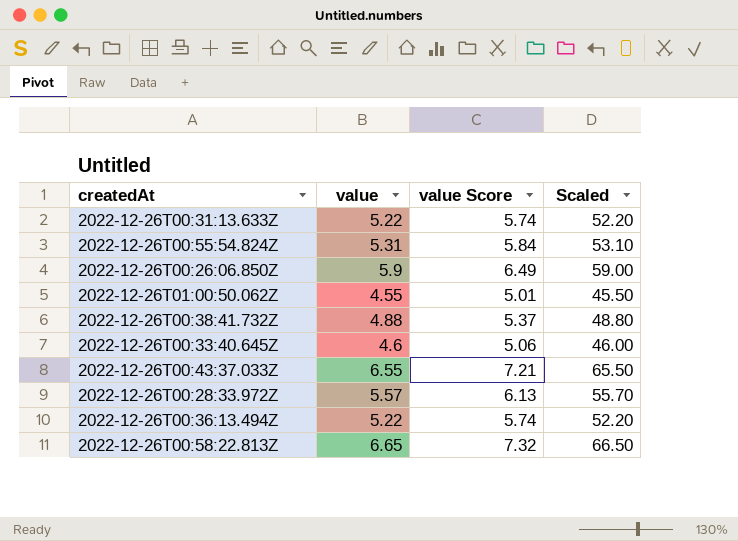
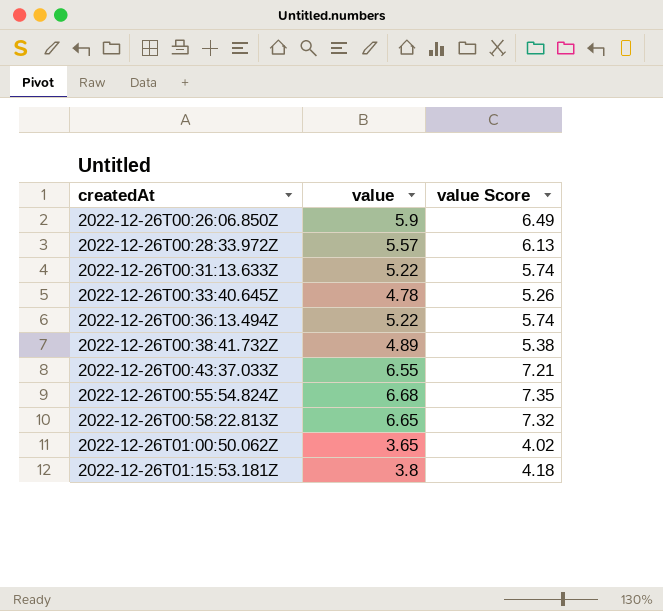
row order: none -> createdAt ascending
column Scaled | formula: [value] * 10 -> none
2022-12-26T00:33:40.645Z | value: 4.6 -> 4.78
2022-12-26T00:33:40.645Z | value Score: 5.06 -> 5.26
2022-12-26T00:38:41.732Z | value: 4.88 -> 4.89
2022-12-26T00:38:41.732Z | value Score: 5.37 -> 5.38
2022-12-26T00:55:54.824Z | value: 5.31 -> 6.68
2022-12-26T00:55:54.824Z | value Score: 5.84 -> 7.35
2022-12-26T01:00:50.062Z | value: 4.55 -> 3.65
2022-12-26T01:00:50.062Z | value Score: 5.01 -> 4.02
row 2022-12-26T01:15:53.181Z: none -> 3.8 | 4.18

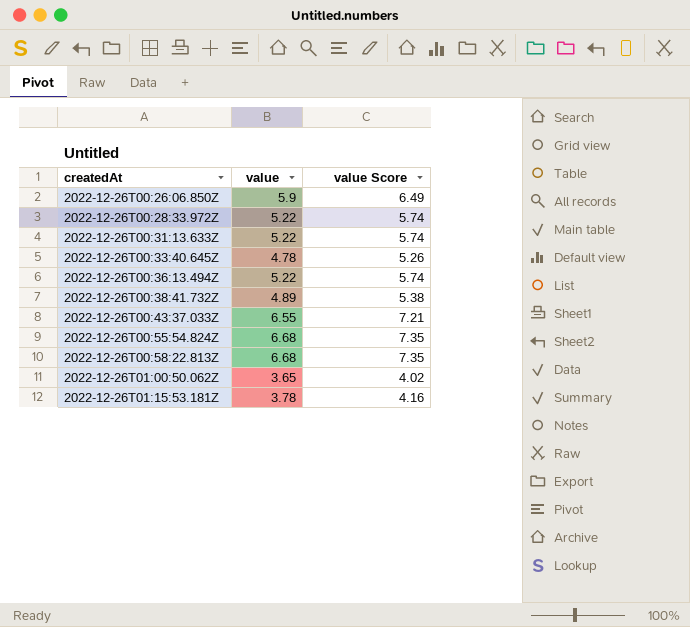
2022-12-26T00:28:33.972Z | value: 5.57 -> 5.22
2022-12-26T00:28:33.972Z | value Score: 6.13 -> 5.74
2022-12-26T00:58:22.813Z | value: 6.65 -> 6.68
2022-12-26T00:58:22.813Z | value Score: 7.32 -> 7.35
2022-12-26T01:15:53.181Z | value: 3.8 -> 3.78
2022-12-26T01:15:53.181Z | value Score: 4.18 -> 4.16

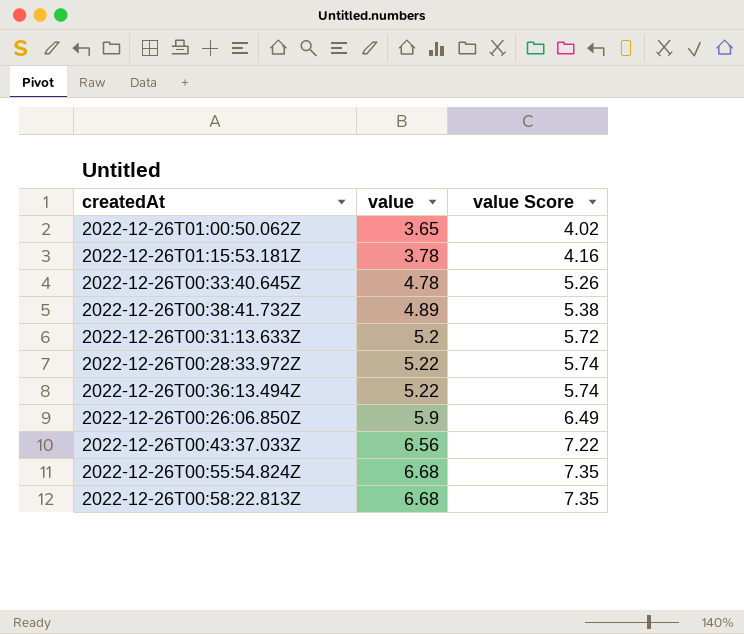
row order: createdAt ascending -> value ascending
2022-12-26T00:31:13.633Z | value: 5.22 -> 5.2
2022-12-26T00:31:13.633Z | value Score: 5.74 -> 5.72
2022-12-26T00:43:37.033Z | value: 6.55 -> 6.56
2022-12-26T00:43:37.033Z | value Score: 7.21 -> 7.22

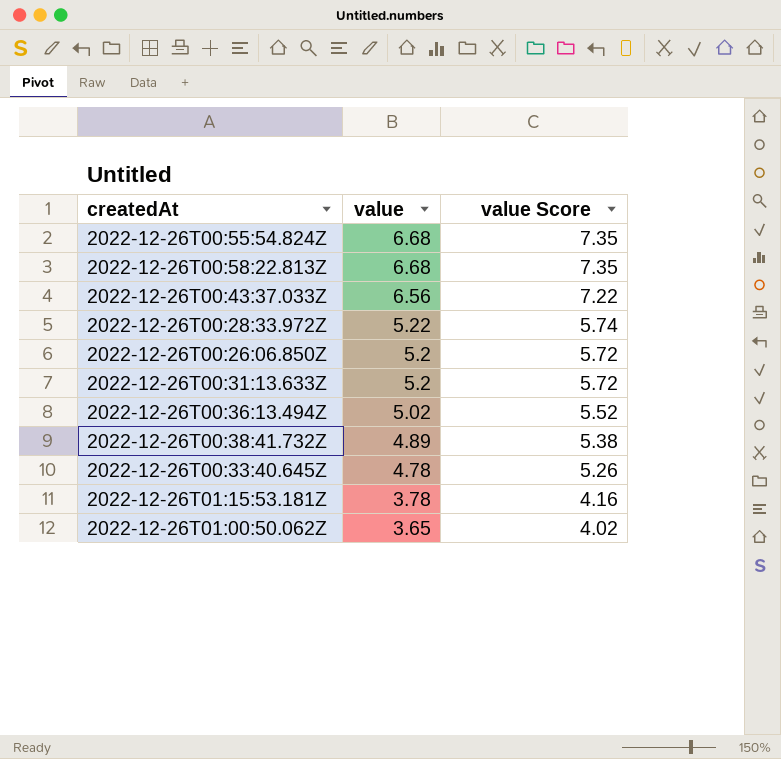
row order: value ascending -> value descending
2022-12-26T00:26:06.850Z | value: 5.9 -> 5.2
2022-12-26T00:26:06.850Z | value Score: 6.49 -> 5.72
2022-12-26T00:36:13.494Z | value: 5.22 -> 5.02
2022-12-26T00:36:13.494Z | value Score: 5.74 -> 5.52

